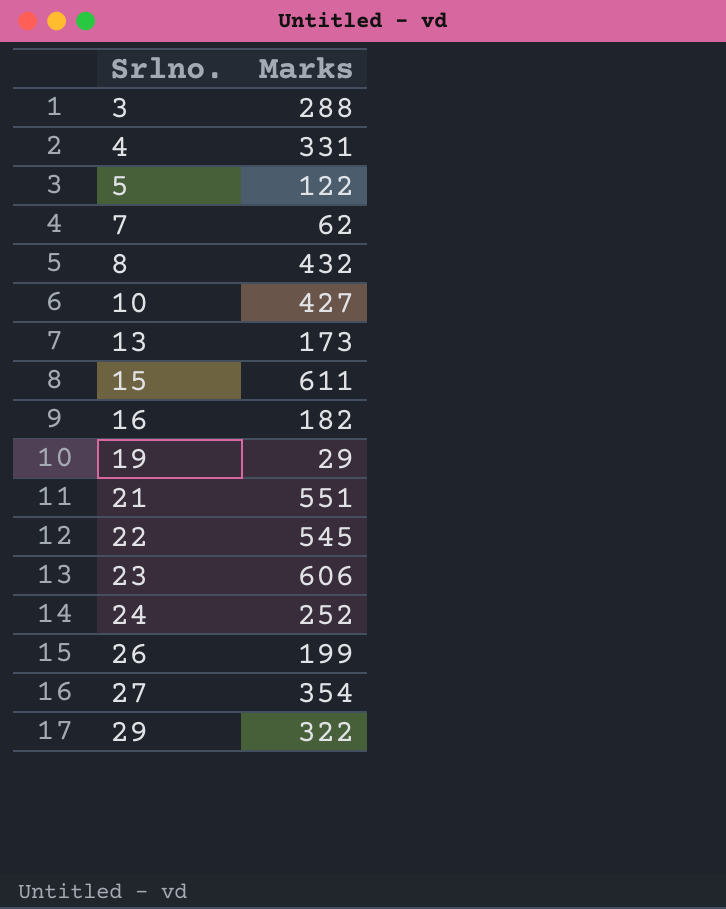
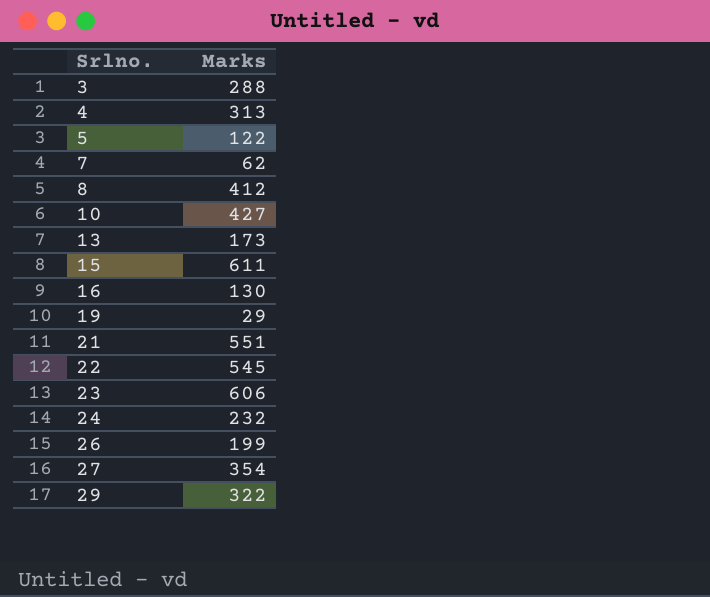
4 | Marks: 331 -> 313
8 | Marks: 432 -> 412
16 | Marks: 182 -> 130
24 | Marks: 252 -> 232

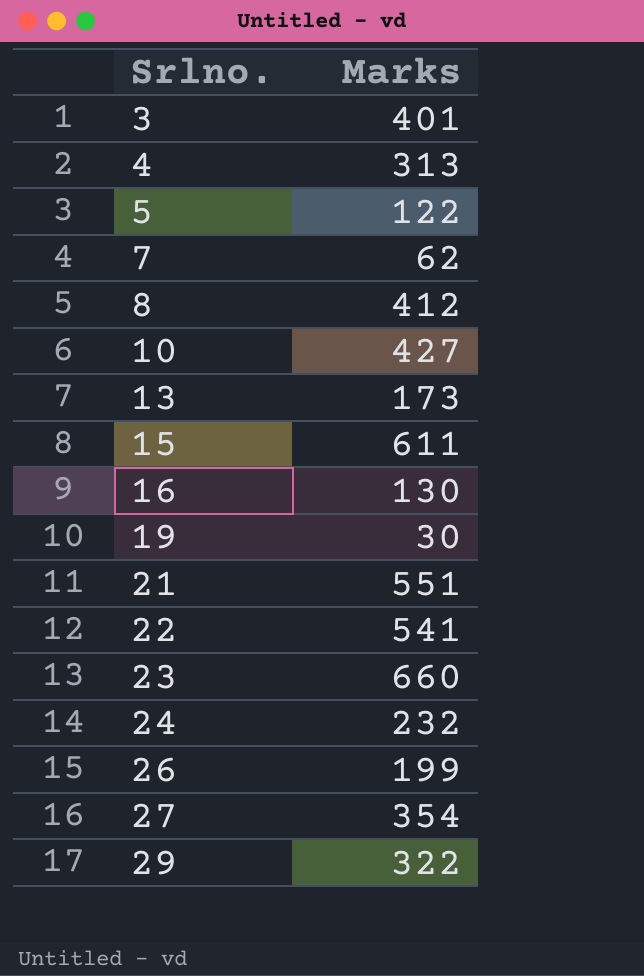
3 | Marks: 288 -> 401
19 | Marks: 29 -> 30
22 | Marks: 545 -> 541
23 | Marks: 606 -> 660

